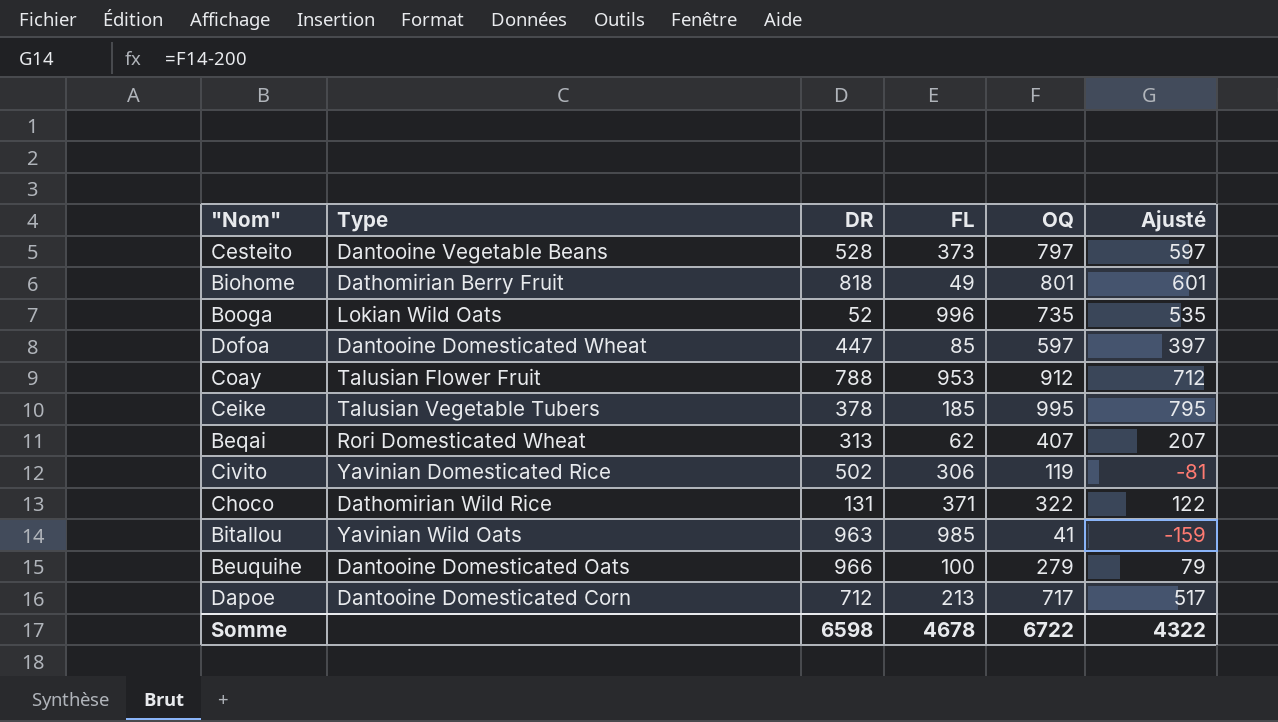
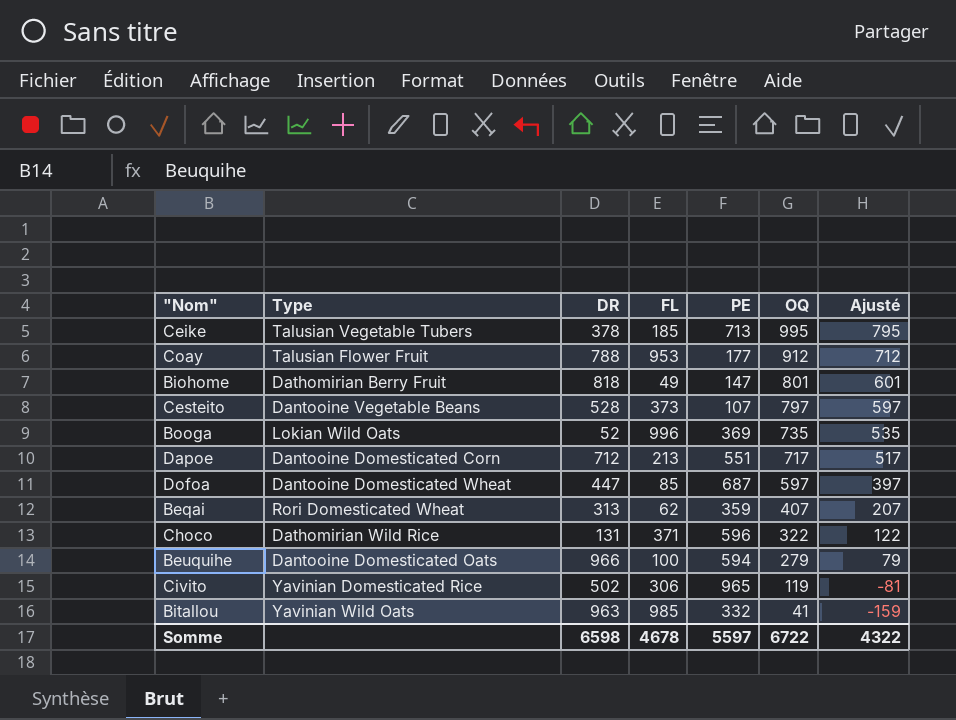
row order: none -> OQ descending
column PE | position: none -> 5

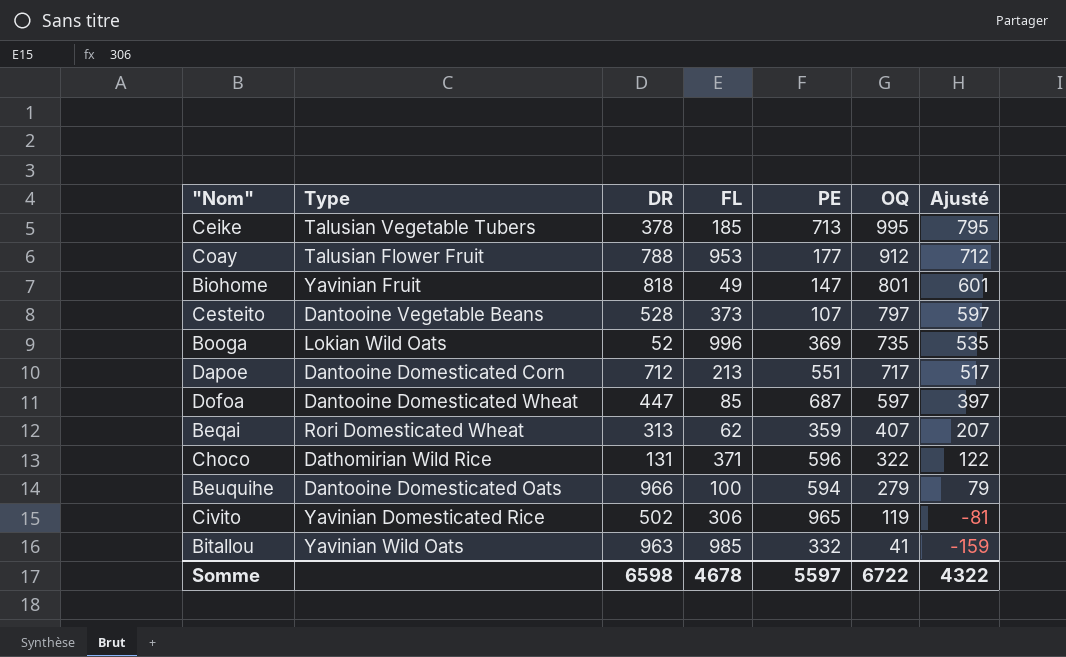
Biohome | Type: Dathomirian Berry Fruit -> Yavinian Fruit

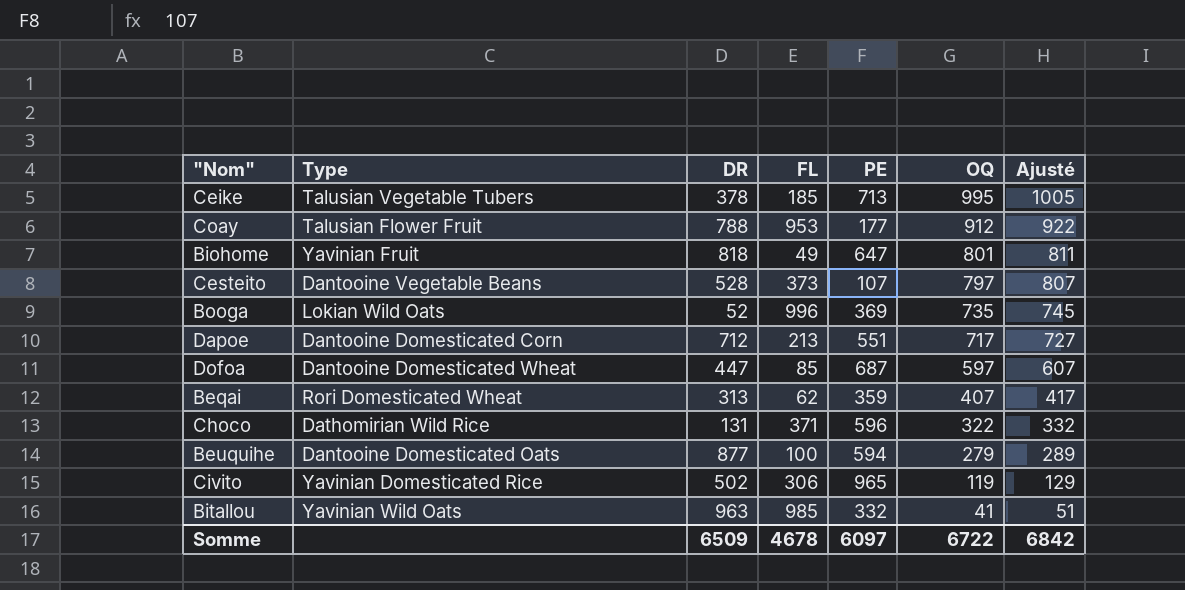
column Ajusté | formula: [OQ] - 200 -> [OQ] + 10
Biohome | PE: 147 -> 647
Beuquihe | DR: 966 -> 877
Somme | DR: 6598 -> 6509
Somme | PE: 5597 -> 6097
Somme | Ajusté: 4322 -> 6842

